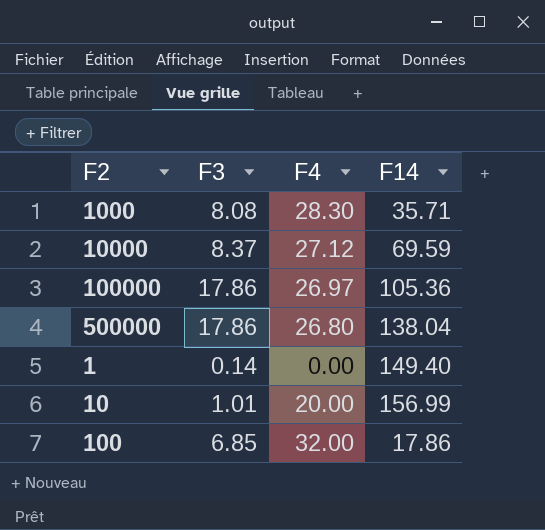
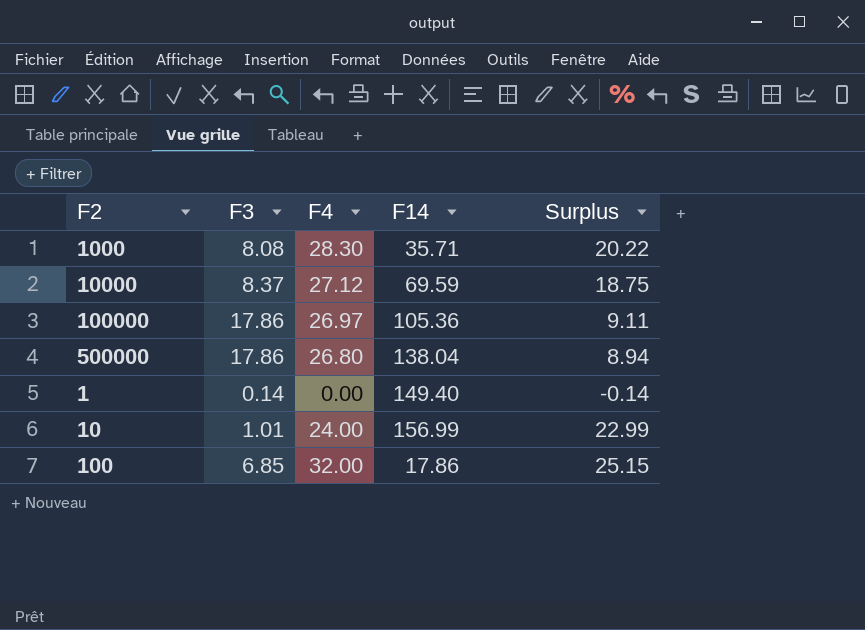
column Surplus | formula: none -> [F4] - [F3]
10 | F4: 20.00 -> 24.00

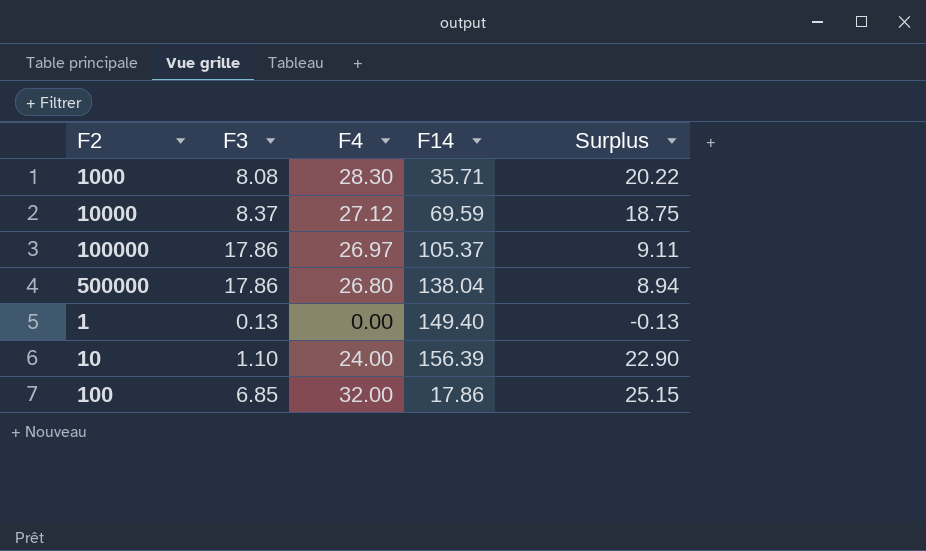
100000 | F14: 105.36 -> 105.37
1 | F3: 0.14 -> 0.13
1 | Surplus: -0.14 -> -0.13
10 | F3: 1.01 -> 1.10
10 | F14: 156.99 -> 156.39
10 | Surplus: 22.99 -> 22.90

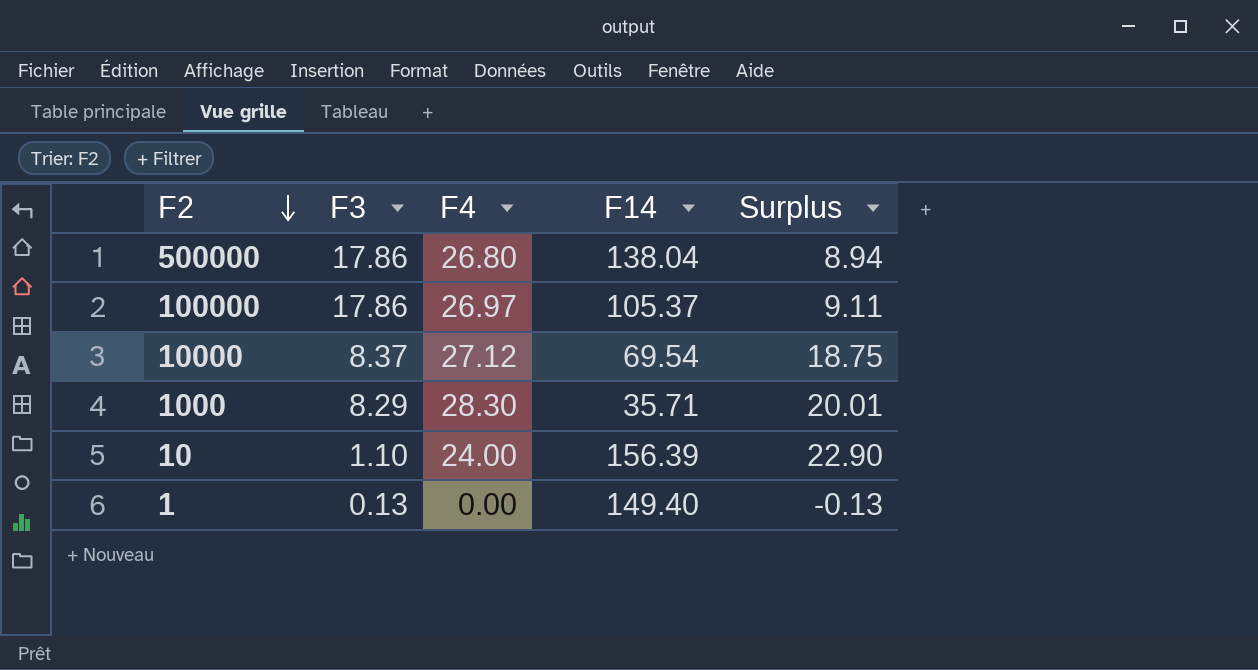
row order: none -> F2 descending
row 100: 6.85 | 32.00 | 17.86 | 25.15 -> none
10000 | F14: 69.59 -> 69.54
1000 | F3: 8.08 -> 8.29
1000 | Surplus: 20.22 -> 20.01

